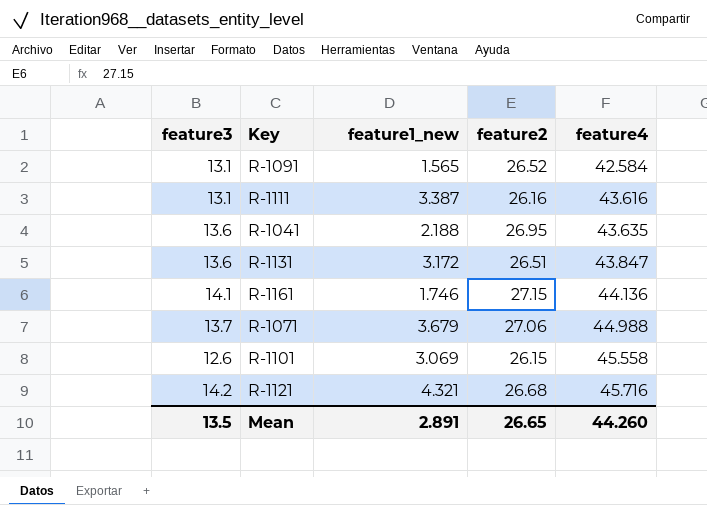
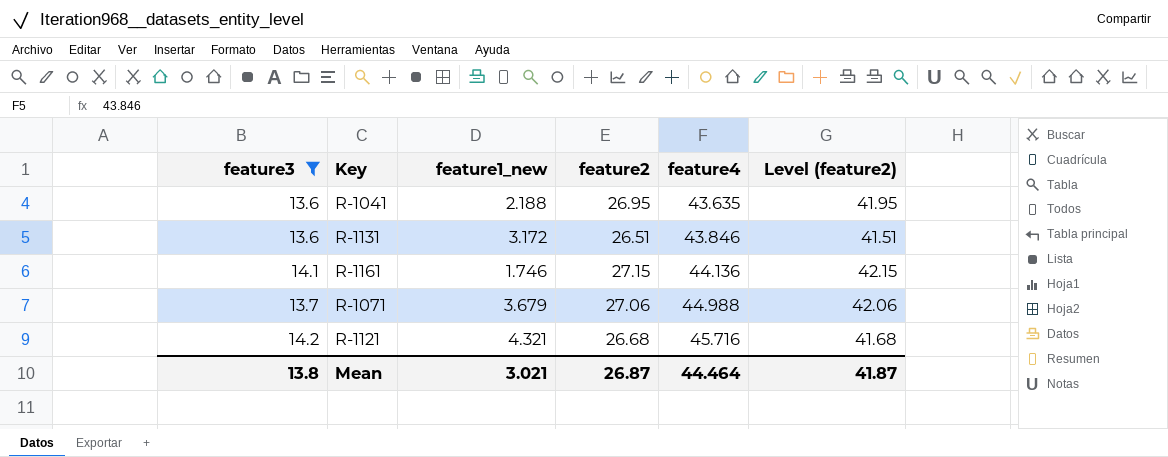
filter: none -> feature3 >= 13.6
column Level (feature2) | formula: none -> [feature2] + 15
R-1131 | feature4: 43.847 -> 43.846
Mean | feature3: 13.5 -> 13.8
Mean | feature1_new: 2.891 -> 3.021
Mean | feature2: 26.65 -> 26.87
Mean | feature4: 44.260 -> 44.464

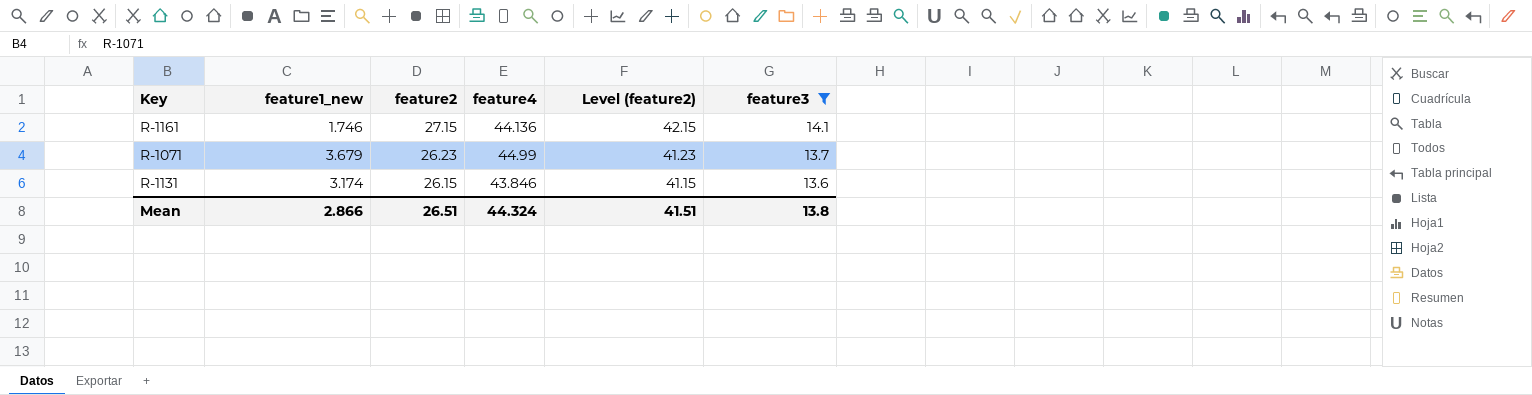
row order: feature4 ascending -> feature2 descending
column feature3 | position: 1 -> 6
row R-1041: 13.6 | 2.188 | 26.95 | 43.635 | 41.95 -> none
row R-1121: 14.2 | 4.321 | 26.68 | 45.716 | 41.68 -> none
R-1071 | feature2: 27.06 -> 26.23
R-1071 | feature4: 44.988 -> 44.99
R-1071 | Level (feature2): 42.06 -> 41.23
R-1131 | feature1_new: 3.172 -> 3.174
R-1131 | feature2: 26.51 -> 26.15
R-1131 | Level (feature2): 41.51 -> 41.15
Mean | feature1_new: 3.021 -> 2.866
Mean | feature2: 26.87 -> 26.51
Mean | feature4: 44.464 -> 44.324
Mean | Level (feature2): 41.87 -> 41.51

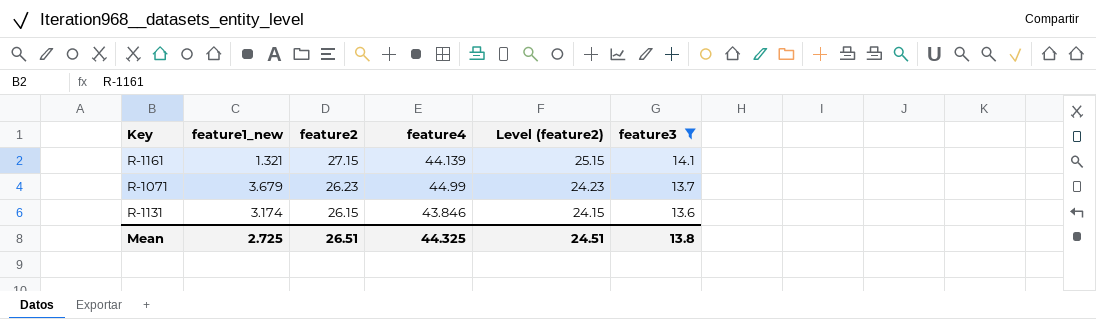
column Level (feature2) | formula: [feature2] + 15 -> [feature2] - 2
R-1161 | feature1_new: 1.746 -> 1.321
R-1161 | feature4: 44.136 -> 44.139
Mean | feature1_new: 2.866 -> 2.725
Mean | feature4: 44.324 -> 44.325
Mean | Level (feature2): 41.51 -> 24.51

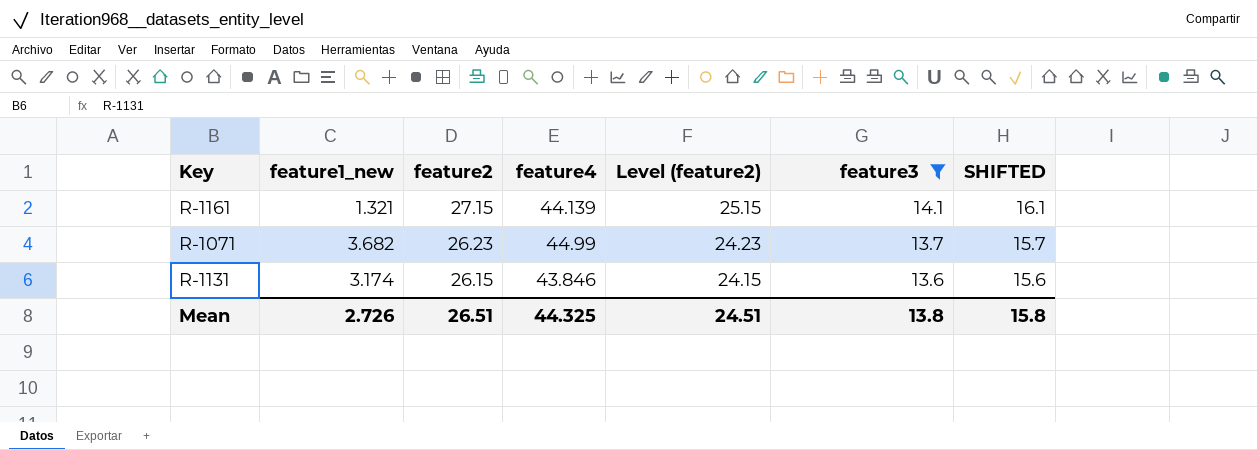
column SHIFTED | formula: none -> [feature3] + 2
R-1071 | feature1_new: 3.679 -> 3.682
Mean | feature1_new: 2.725 -> 2.726

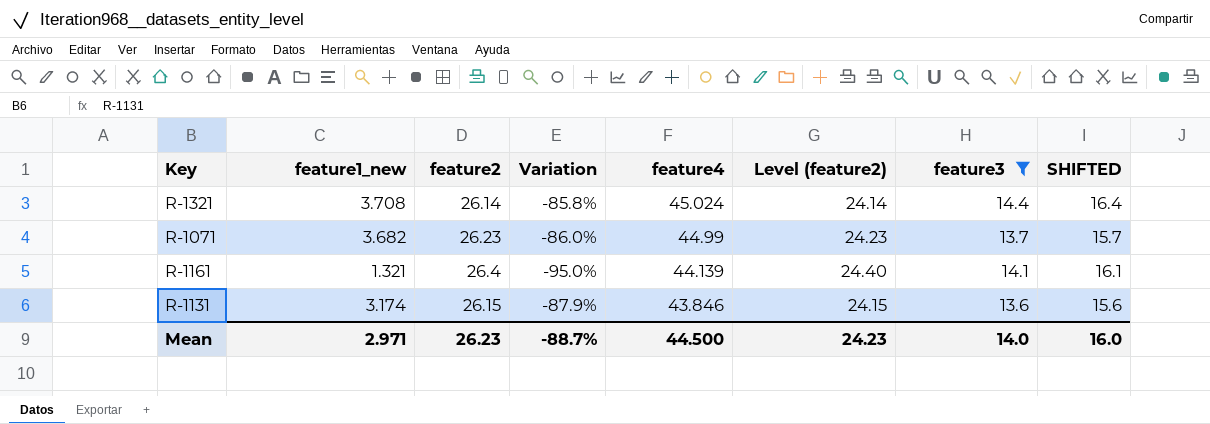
row order: feature2 descending -> feature4 descending
column Variation | formula: none -> ([feature1_new] - [feature2]) / [feature2]
row R-1321: none -> 3.708 | 26.14 | -85.8% | 45.024 | 24.14 | 14.4 | 16.4
R-1161 | feature2: 27.15 -> 26.4
R-1161 | Level (feature2): 25.15 -> 24.40
Mean | feature1_new: 2.726 -> 2.971
Mean | feature2: 26.51 -> 26.23
Mean | feature4: 44.325 -> 44.500
Mean | Level (feature2): 24.51 -> 24.23
Mean | feature3: 13.8 -> 14.0
Mean | SHIFTED: 15.8 -> 16.0

